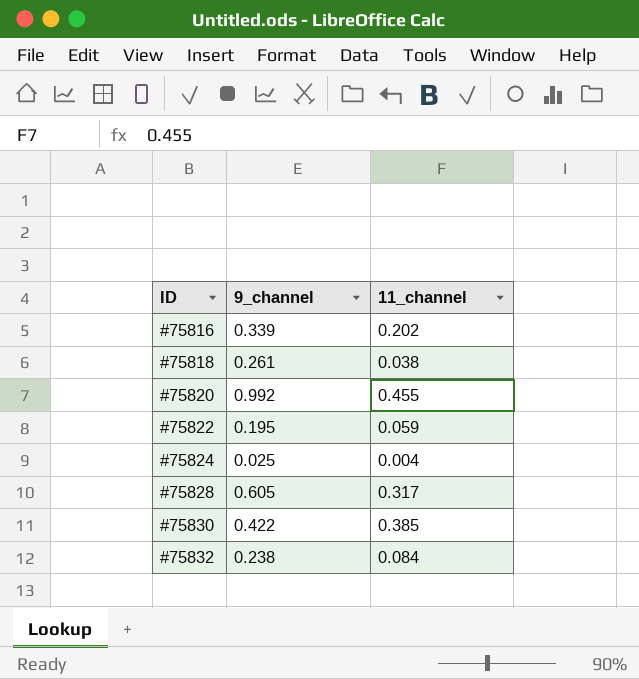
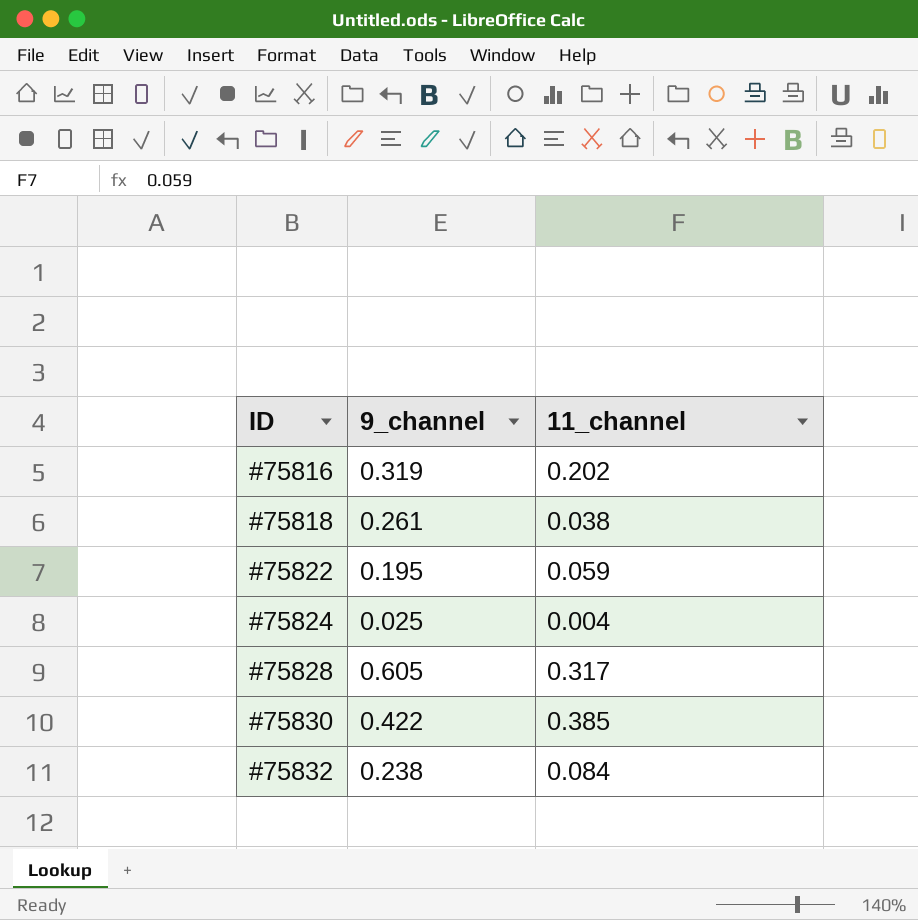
row #75820: 0.992 | 0.455 -> none
#75816 | 9_channel: 0.339 -> 0.319

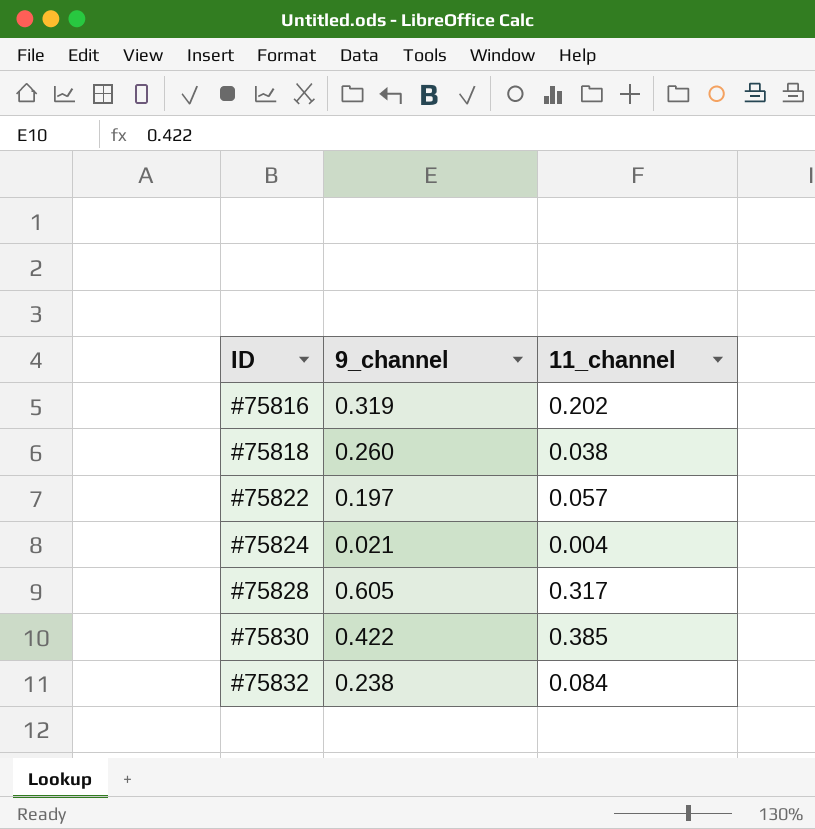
#75818 | 9_channel: 0.261 -> 0.260
#75822 | 9_channel: 0.195 -> 0.197
#75822 | 11_channel: 0.059 -> 0.057
#75824 | 9_channel: 0.025 -> 0.021

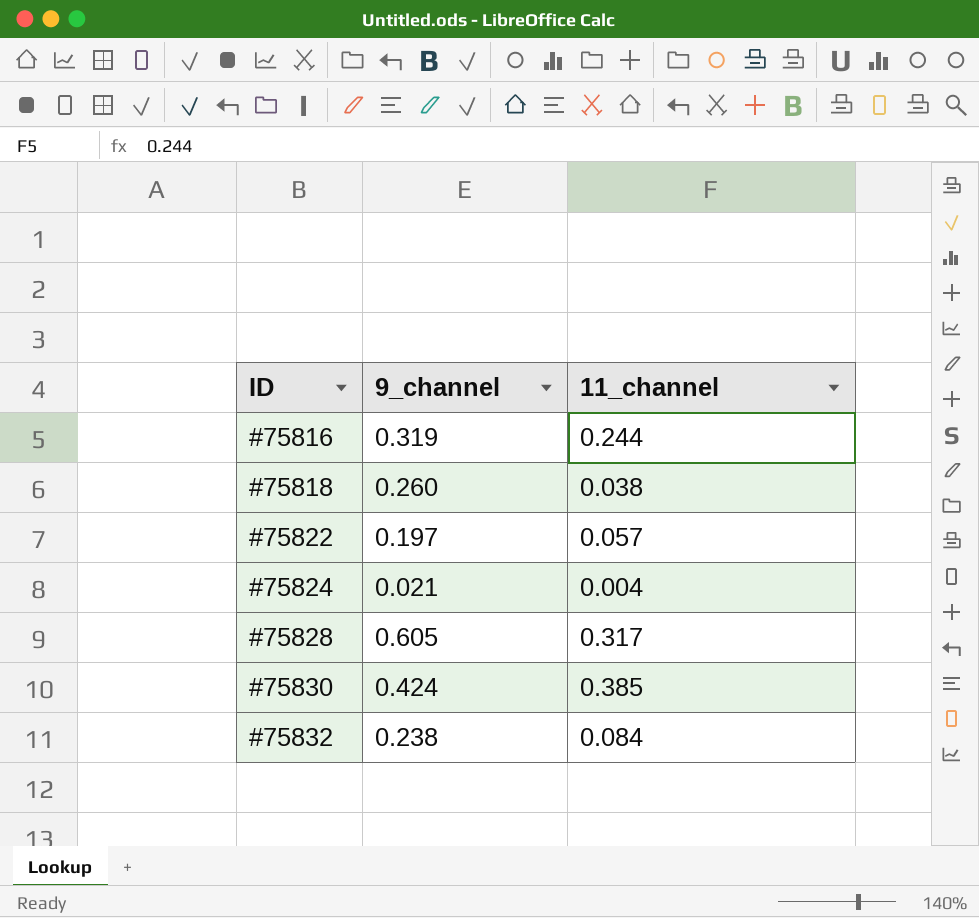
#75816 | 11_channel: 0.202 -> 0.244
#75830 | 9_channel: 0.422 -> 0.424

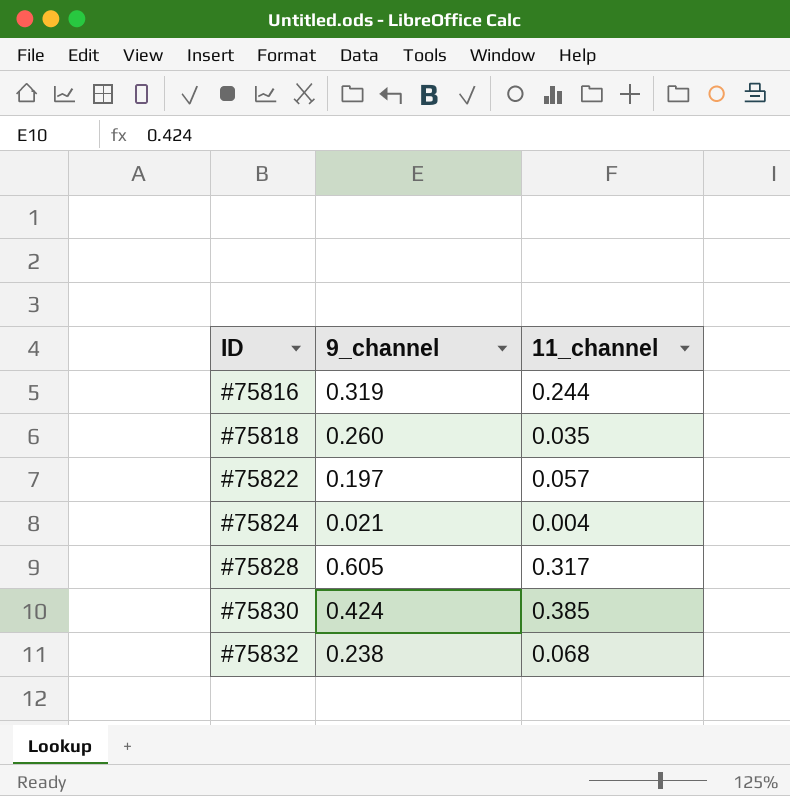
#75818 | 11_channel: 0.038 -> 0.035
#75832 | 11_channel: 0.084 -> 0.068

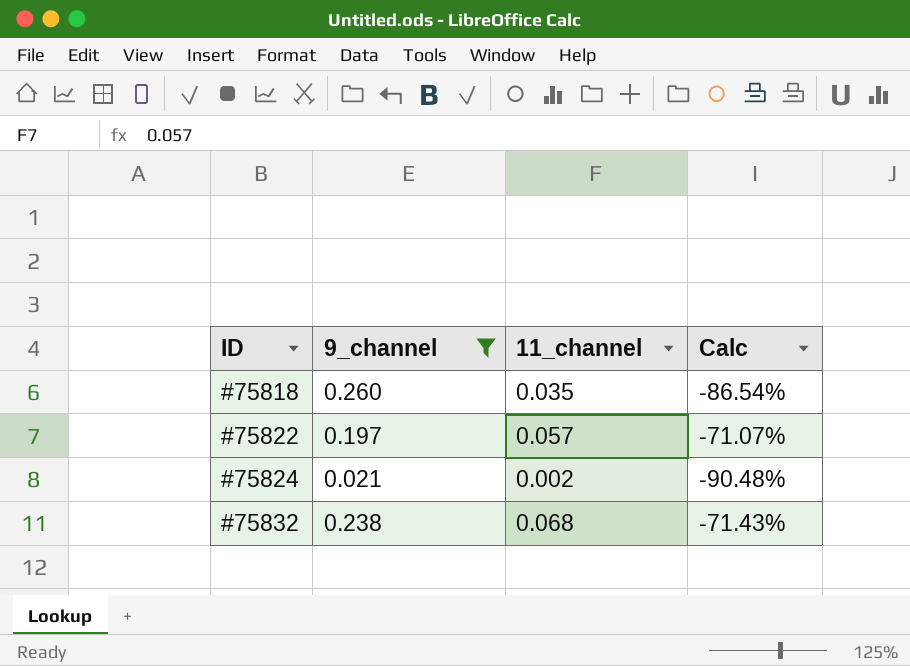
filter: none -> 9_channel <= 0.260
column Calc | formula: none -> ([11_channel] - [9_channel]) / [9_channel]
#75824 | 11_channel: 0.004 -> 0.002

